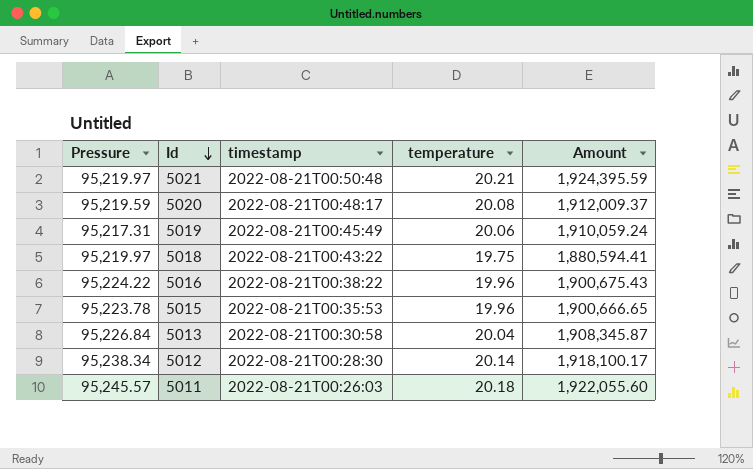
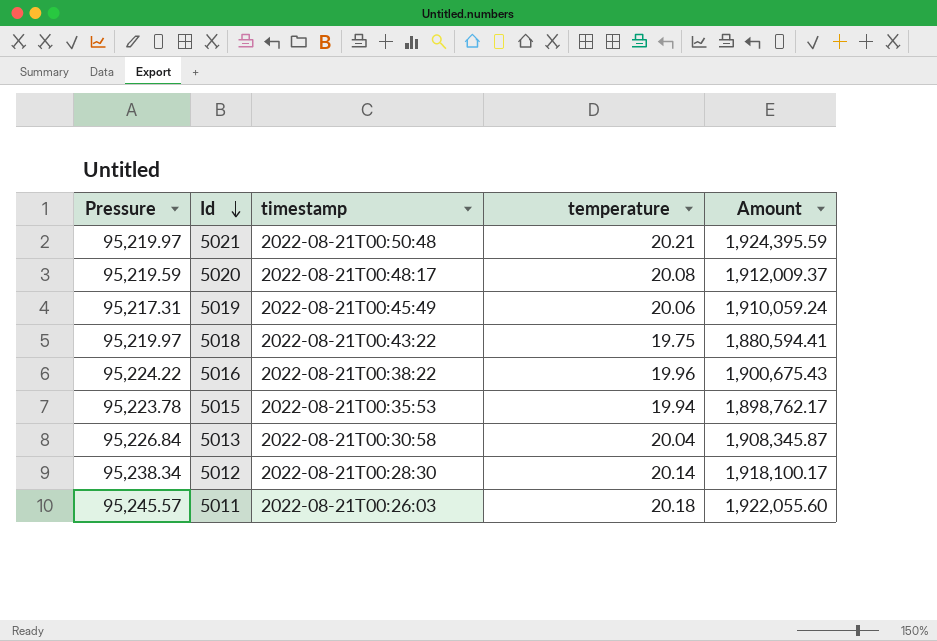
5015 | temperature: 19.96 -> 19.94
5015 | Amount: 1,900,666.65 -> 1,898,762.17

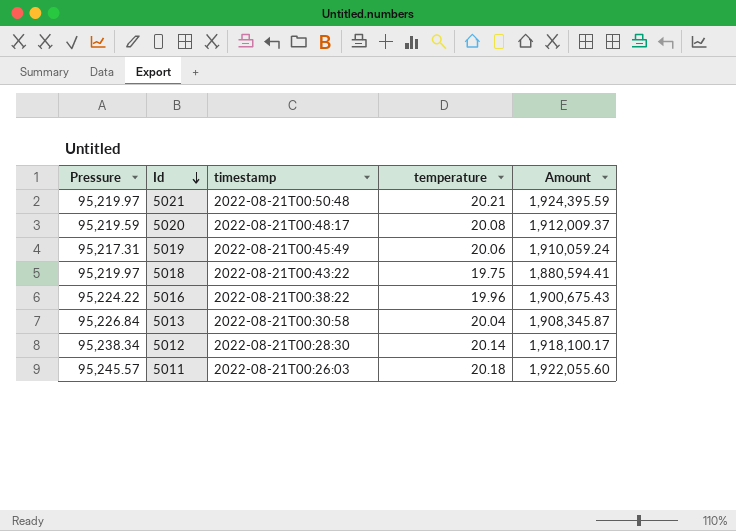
row 5015: 95,223.78 | 2022-08-21T00:35:53 | 19.94 | 1,898,762.17 -> none

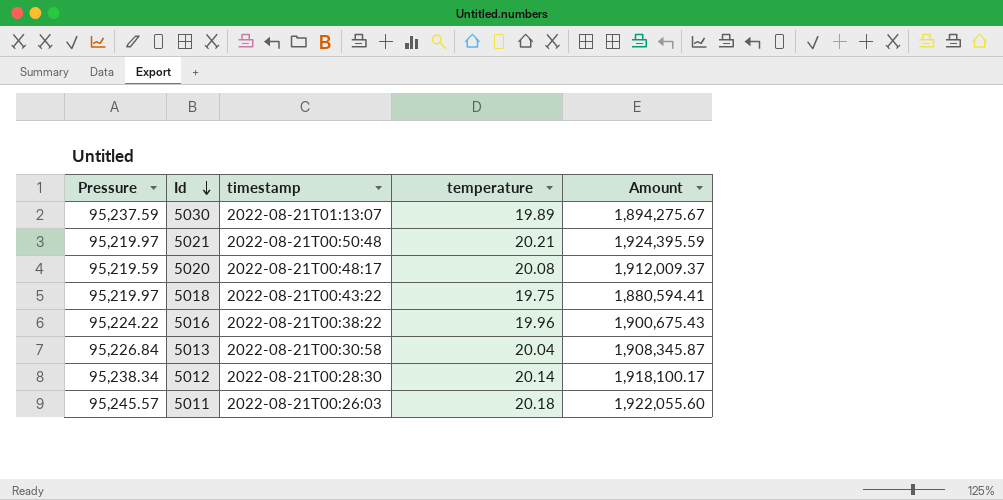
row 5019: 95,217.31 | 2022-08-21T00:45:49 | 20.06 | 1,910,059.24 -> none
row 5030: none -> 95,237.59 | 2022-08-21T01:13:07 | 19.89 | 1,894,275.67

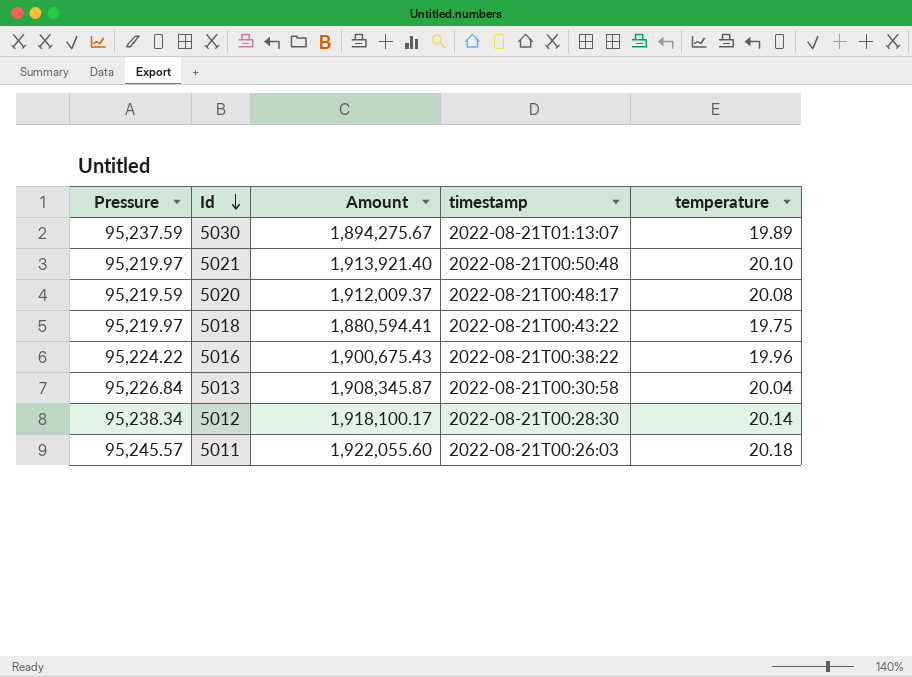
column Amount | position: 5 -> 3
5021 | Amount: 1,924,395.59 -> 1,913,921.40
5021 | temperature: 20.21 -> 20.10

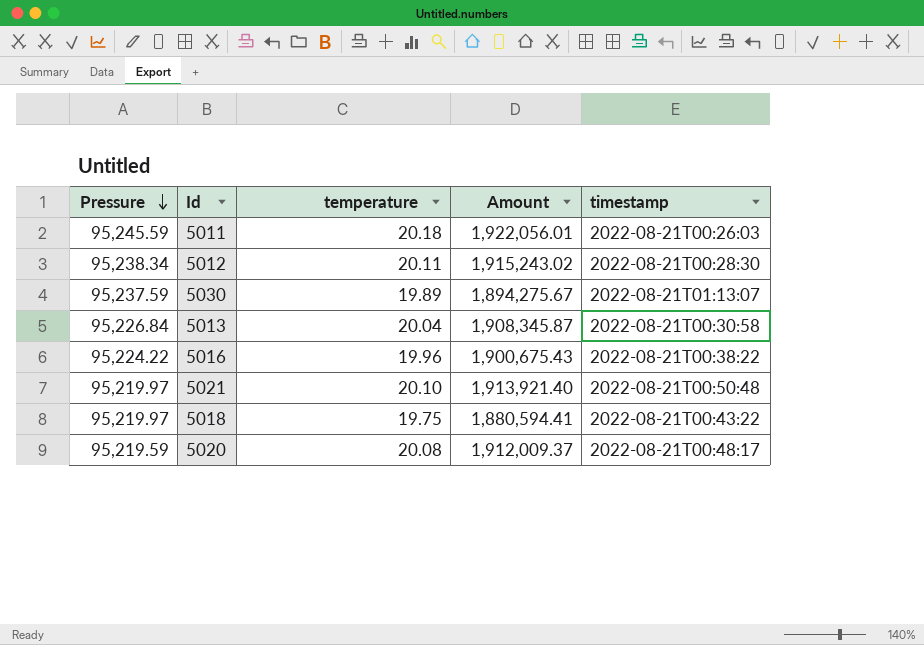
row order: Id descending -> Pressure descending
column temperature | position: 5 -> 3
5011 | Pressure: 95,245.57 -> 95,245.59
5011 | Amount: 1,922,055.60 -> 1,922,056.01
5012 | temperature: 20.14 -> 20.11
5012 | Amount: 1,918,100.17 -> 1,915,243.02

